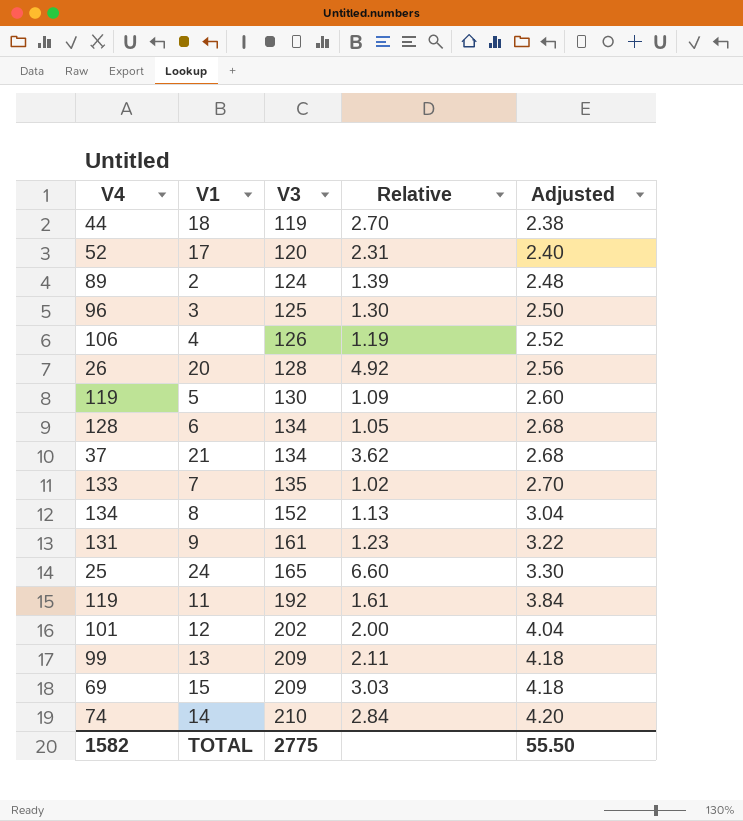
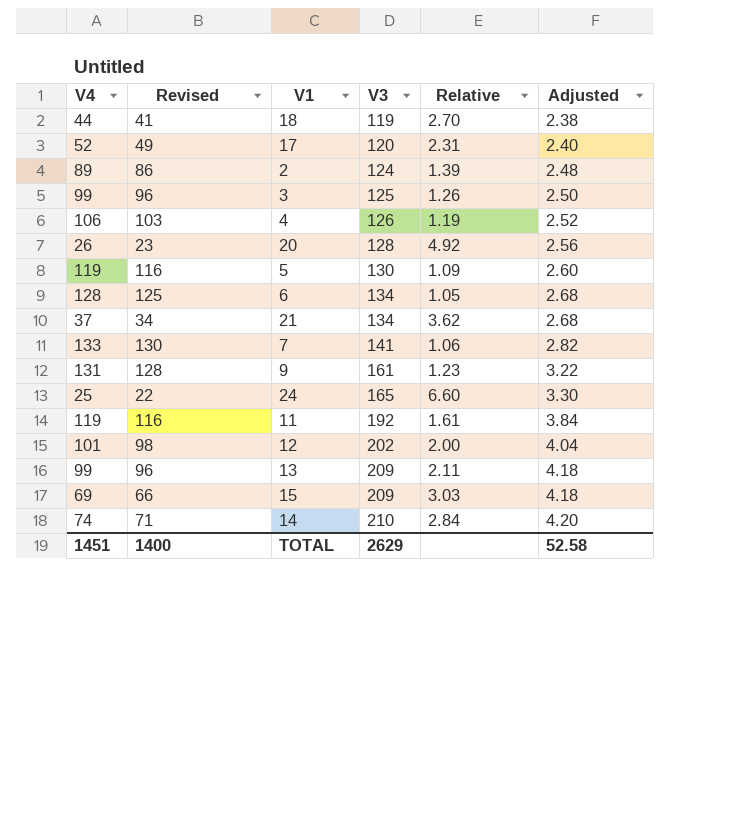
column Revised | formula: none -> [V4] - 3
row 8: 134 | 152 | 1.13 | 3.04 -> none
3 | V4: 96 -> 99
3 | Relative: 1.30 -> 1.26
7 | V3: 135 -> 141
7 | Relative: 1.02 -> 1.06
7 | Adjusted: 2.70 -> 2.82
TOTAL | V4: 1582 -> 1451
TOTAL | V3: 2775 -> 2629
TOTAL | Adjusted: 55.50 -> 52.58

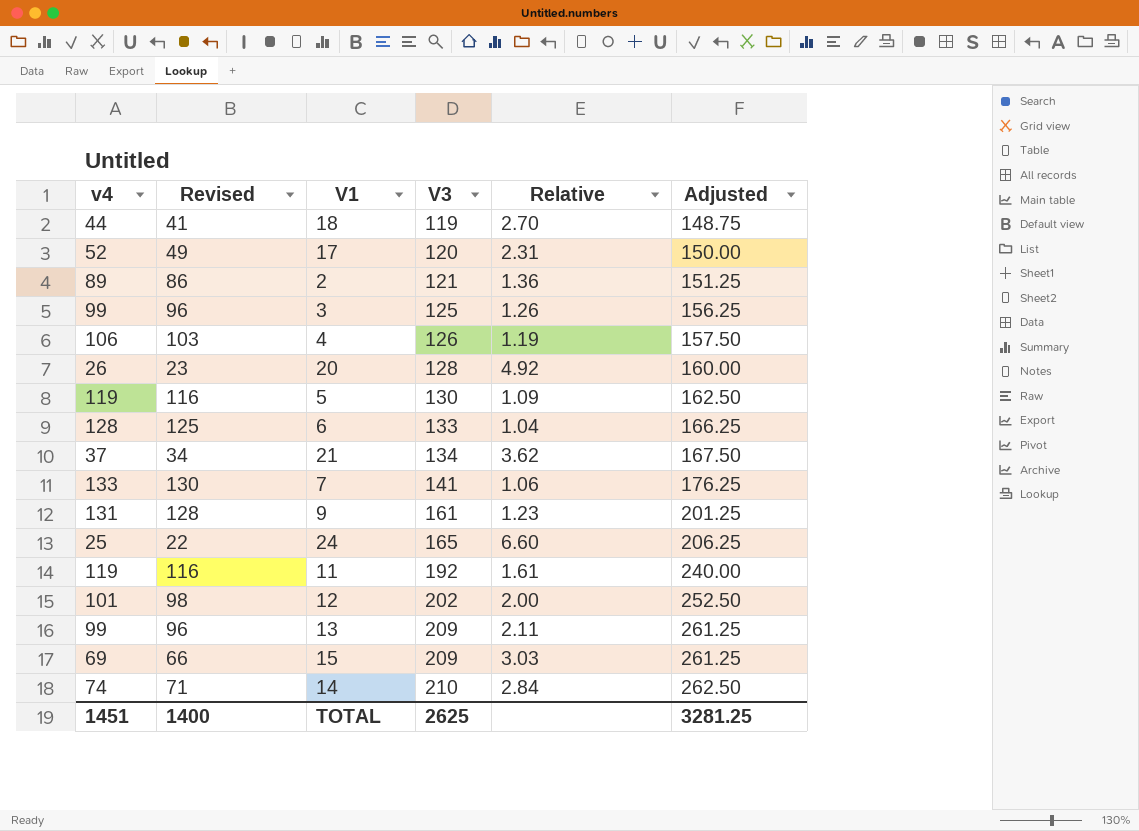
column name: V4 -> v4
column Adjusted | formula: [V3] * 0.02 -> [V3] * 1.25
2 | V3: 124 -> 121
2 | Relative: 1.39 -> 1.36
6 | V3: 134 -> 133
6 | Relative: 1.05 -> 1.04
TOTAL | V3: 2629 -> 2625
TOTAL | Adjusted: 52.58 -> 3281.25

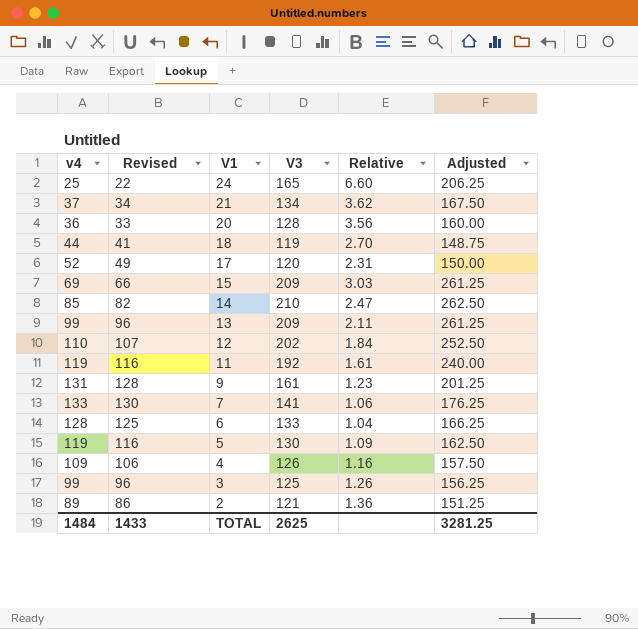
row order: V3 ascending -> V1 descending
20 | v4: 26 -> 36
20 | Revised: 23 -> 33
20 | Relative: 4.92 -> 3.56
14 | v4: 74 -> 85
14 | Revised: 71 -> 82
14 | Relative: 2.84 -> 2.47
12 | v4: 101 -> 110
12 | Revised: 98 -> 107
12 | Relative: 2.00 -> 1.84
4 | v4: 106 -> 109
4 | Revised: 103 -> 106
4 | Relative: 1.19 -> 1.16
TOTAL | v4: 1451 -> 1484
TOTAL | Revised: 1400 -> 1433

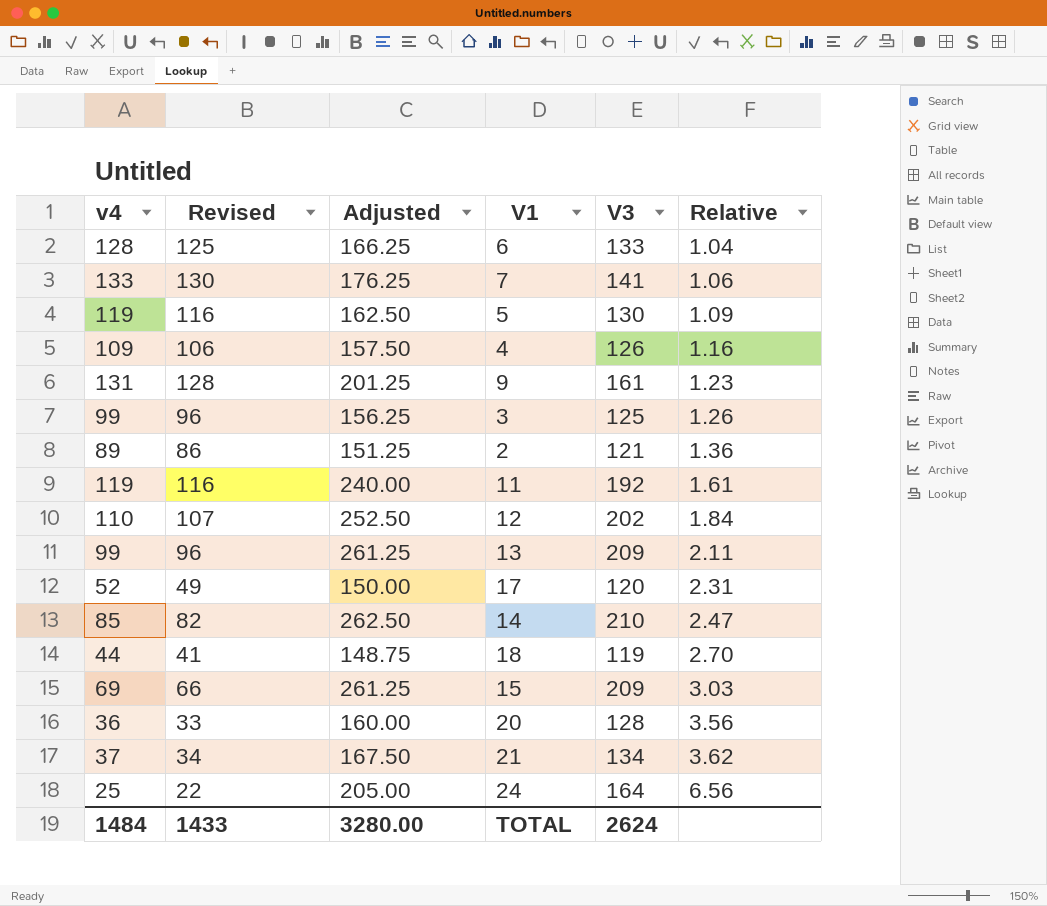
row order: V1 descending -> Relative ascending
column Adjusted | position: 6 -> 3
24 | Adjusted: 206.25 -> 205.00
24 | V3: 165 -> 164
24 | Relative: 6.60 -> 6.56
TOTAL | Adjusted: 3281.25 -> 3280.00
TOTAL | V3: 2625 -> 2624

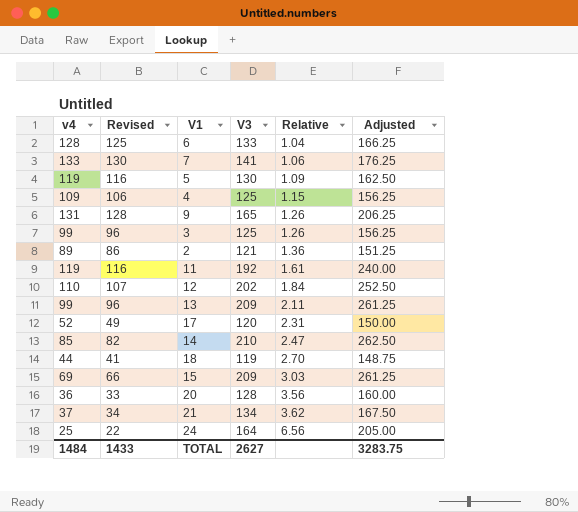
column Adjusted | position: 3 -> 6
4 | V3: 126 -> 125
4 | Relative: 1.16 -> 1.15
4 | Adjusted: 157.50 -> 156.25
9 | V3: 161 -> 165
9 | Relative: 1.23 -> 1.26
9 | Adjusted: 201.25 -> 206.25
TOTAL | V3: 2624 -> 2627
TOTAL | Adjusted: 3280.00 -> 3283.75

